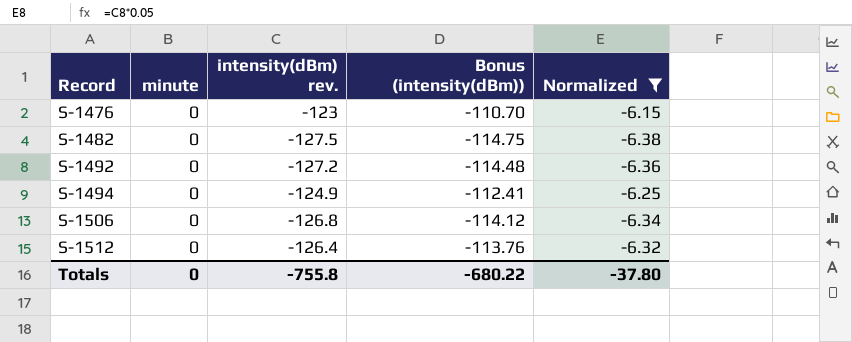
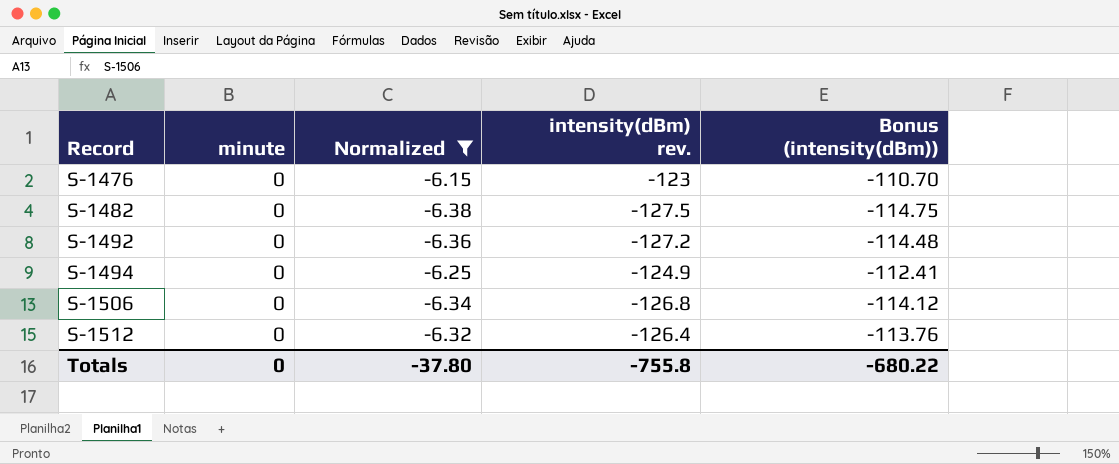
column Normalized | position: 5 -> 3

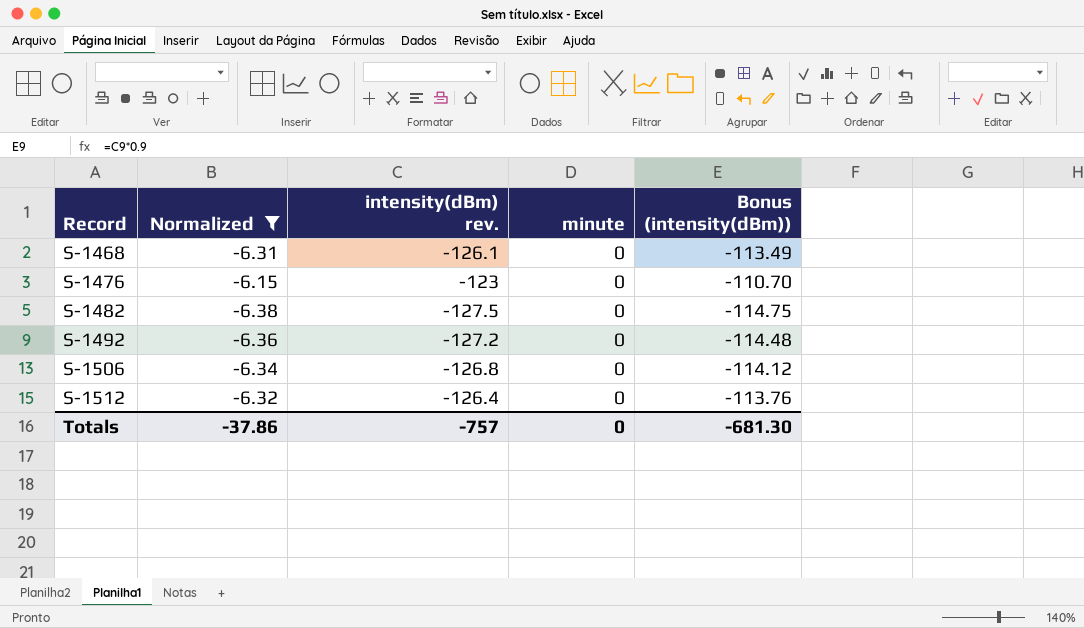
column minute | position: 2 -> 4
row S-1494: 0 | -6.25 | -124.9 | -112.41 -> none
row S-1468: none -> -6.31 | -126.1 | 0 | -113.49
Totals | Normalized: -37.80 -> -37.86
Totals | intensity(dBm) rev.: -755.8 -> -757
Totals | Bonus (intensity(dBm)): -680.22 -> -681.30

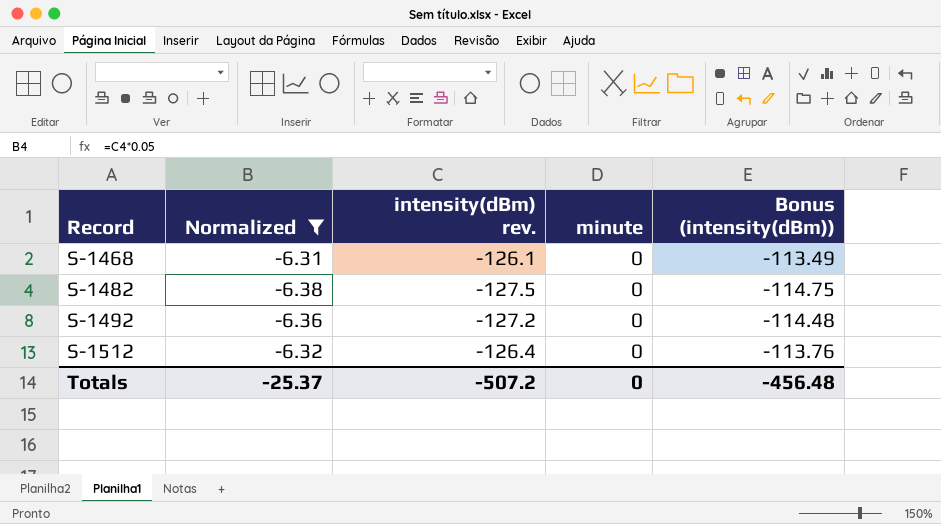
row S-1476: -6.15 | -123 | 0 | -110.70 -> none
row S-1506: -6.34 | -126.8 | 0 | -114.12 -> none
Totals | Normalized: -37.86 -> -25.37
Totals | intensity(dBm) rev.: -757 -> -507.2
Totals | Bonus (intensity(dBm)): -681.30 -> -456.48

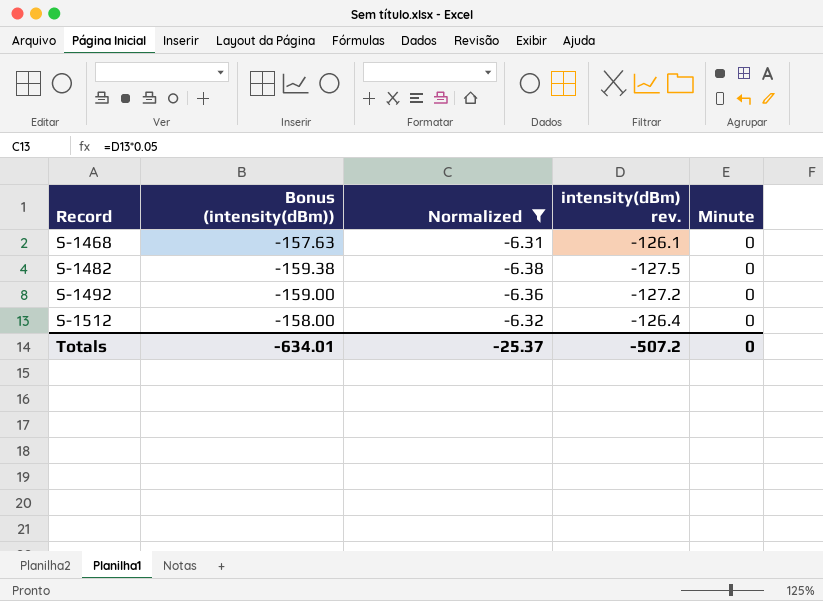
column Bonus (intensity(dBm)) | formula: [intensity(dBm) rev.] * 0.9 -> [intensity(dBm) rev.] * 1.25
column Bonus (intensity(dBm)) | position: 5 -> 2
column name: minute -> Minute
Totals | Bonus (intensity(dBm)): -456.48 -> -634.01

